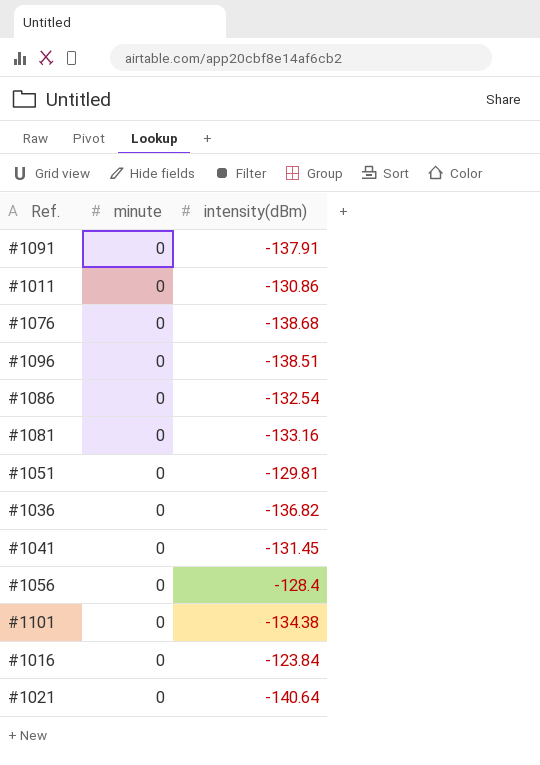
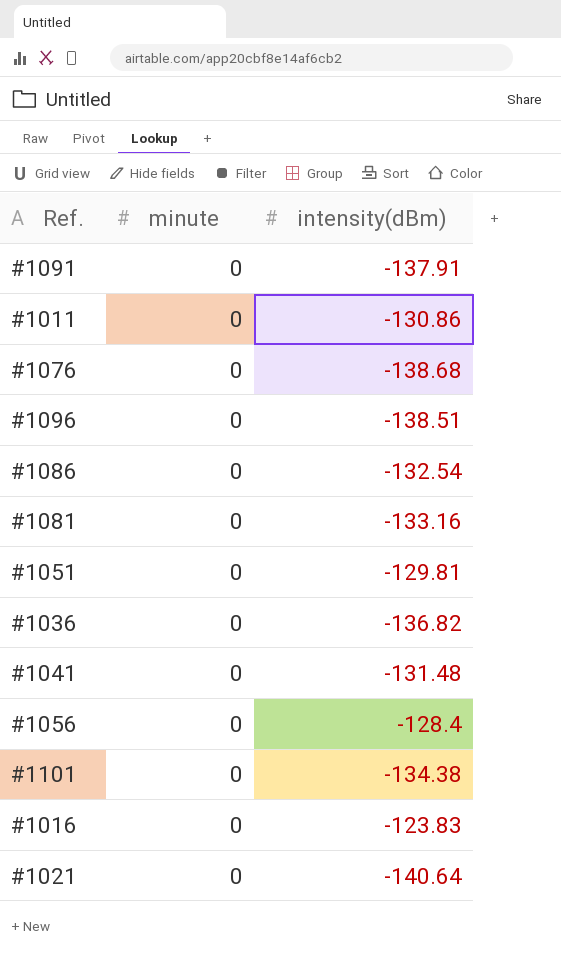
#1041 | intensity(dBm): -131.45 -> -131.48
#1016 | intensity(dBm): -123.84 -> -123.83

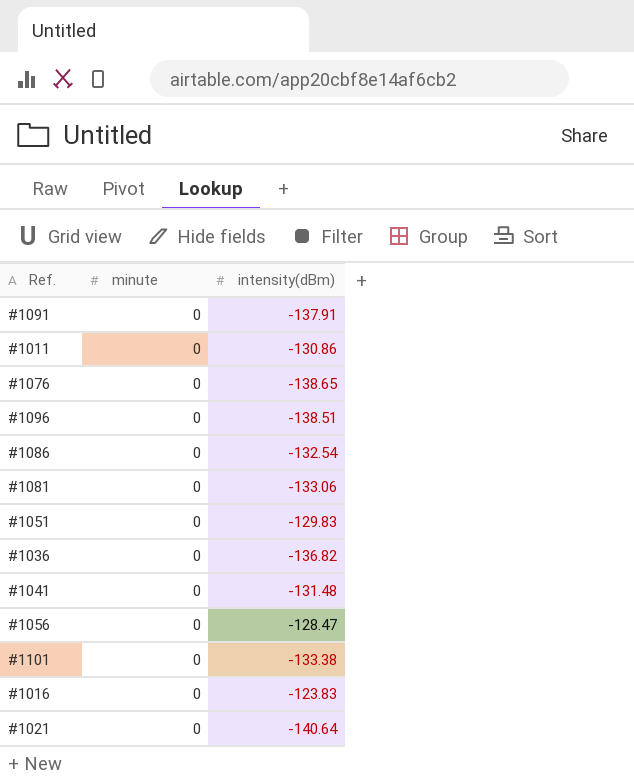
#1076 | intensity(dBm): -138.68 -> -138.65
#1081 | intensity(dBm): -133.16 -> -133.06
#1051 | intensity(dBm): -129.81 -> -129.83
#1056 | intensity(dBm): -128.4 -> -128.47
#1101 | intensity(dBm): -134.38 -> -133.38

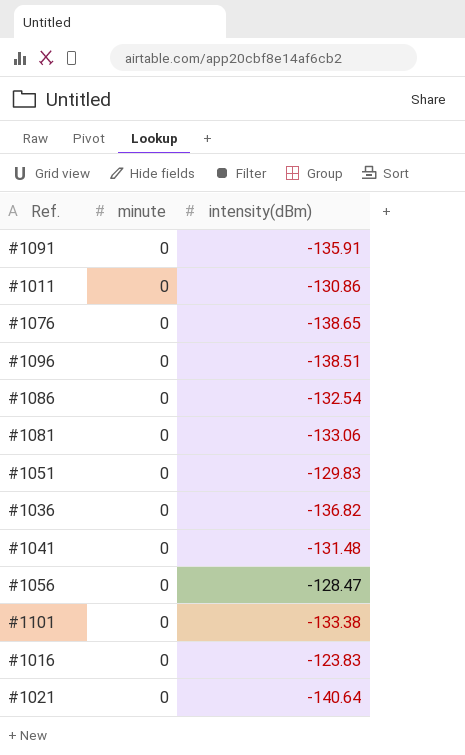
#1091 | intensity(dBm): -137.91 -> -135.91

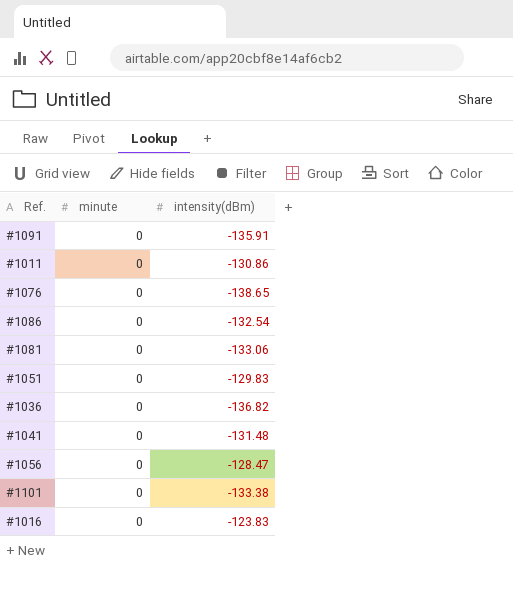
row #1096: 0 | -138.51 -> none
row #1021: 0 | -140.64 -> none

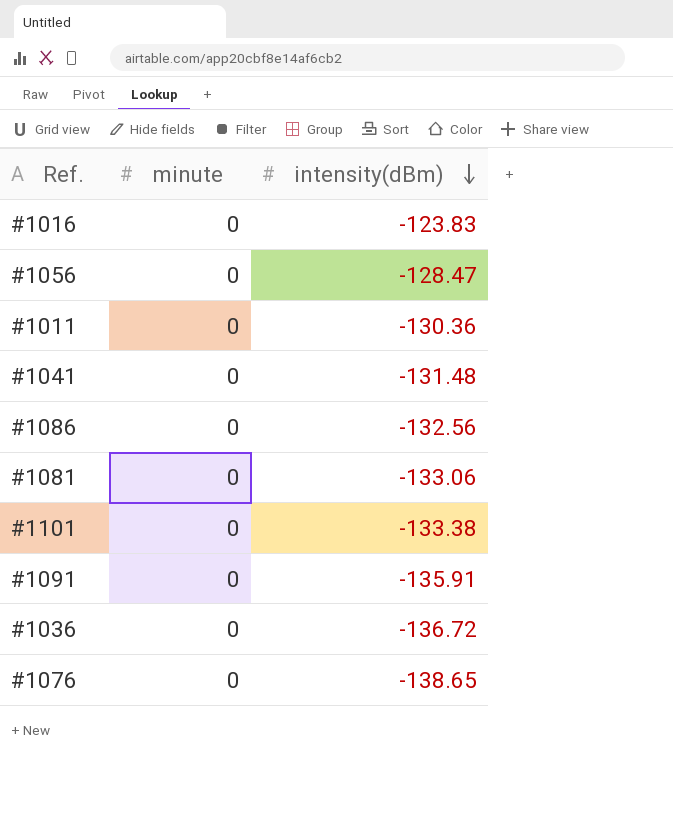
row order: none -> intensity(dBm) descending
row #1051: 0 | -129.83 -> none
#1011 | intensity(dBm): -130.86 -> -130.36
#1086 | intensity(dBm): -132.54 -> -132.56
#1036 | intensity(dBm): -136.82 -> -136.72

